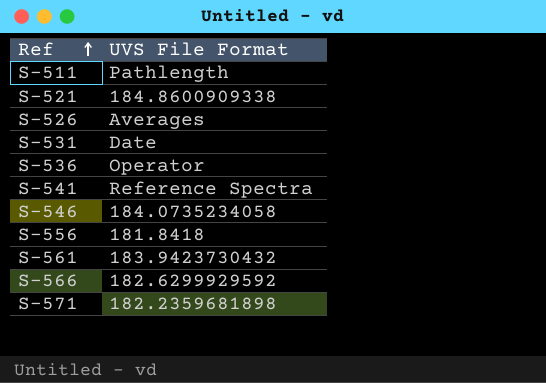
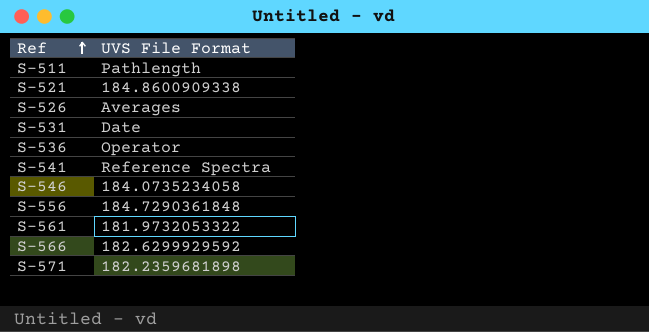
S-556 | UVS File Format: 181.8418 -> 184.7290361848
S-561 | UVS File Format: 183.9423730432 -> 181.9732053322

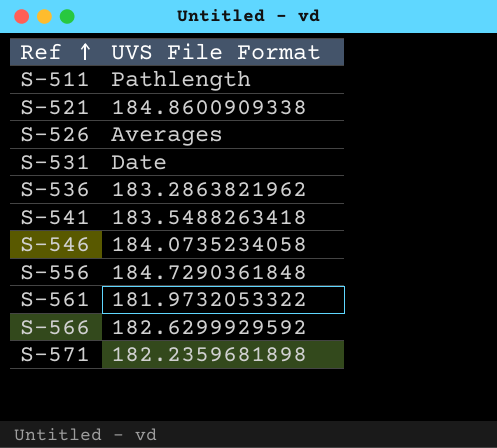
S-536 | UVS File Format: Operator -> 183.2863821962
S-541 | UVS File Format: Reference Spectra -> 183.5488263418

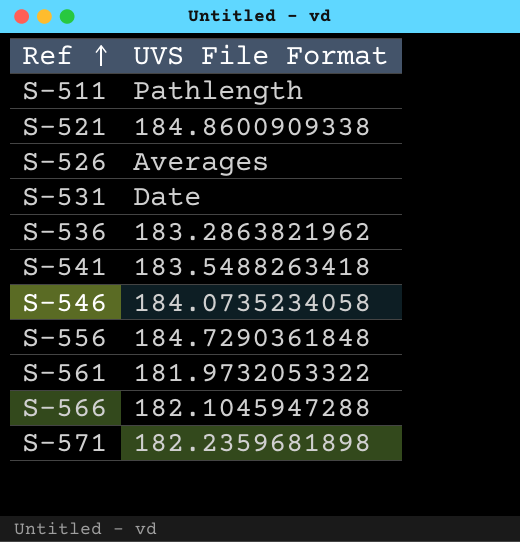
S-566 | UVS File Format: 182.6299929592 -> 182.1045947288

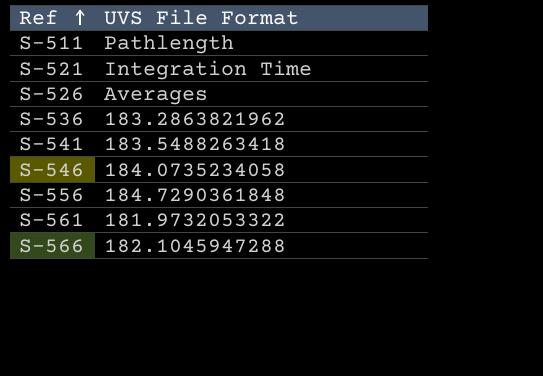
row S-531: Date -> none
row S-571: 182.2359681898 -> none
S-521 | UVS File Format: 184.8600909338 -> Integration Time

